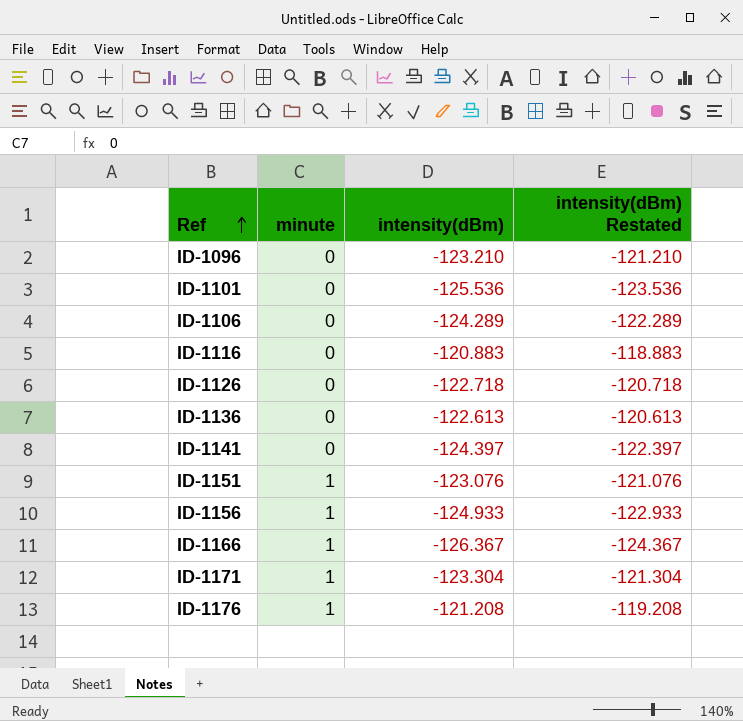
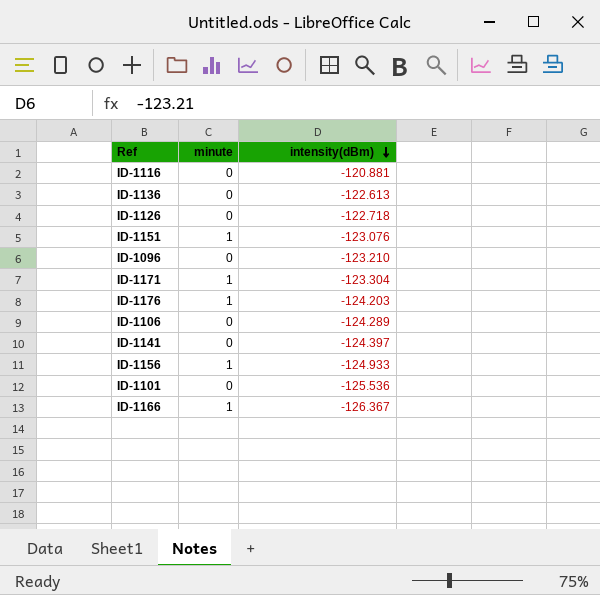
row order: Ref ascending -> intensity(dBm) descending
column intensity(dBm) Restated | formula: [intensity(dBm)] + 2 -> none
ID-1116 | intensity(dBm): -120.883 -> -120.881
ID-1176 | intensity(dBm): -121.208 -> -124.203

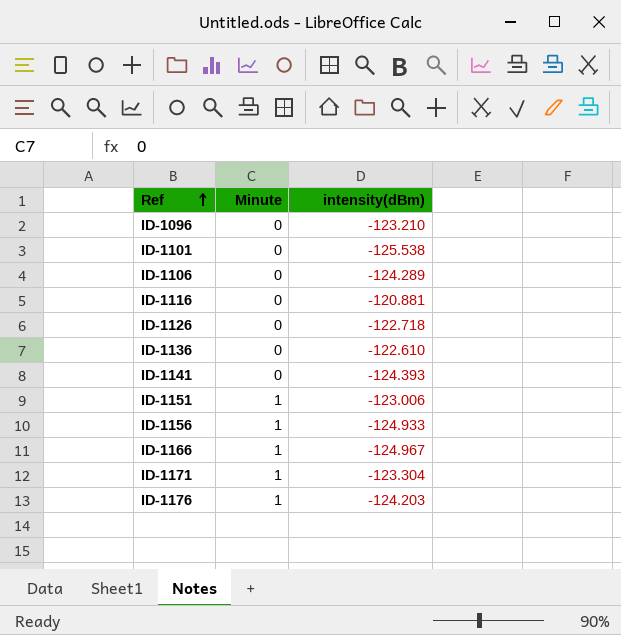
row order: intensity(dBm) descending -> Ref ascending
column name: minute -> Minute
ID-1101 | intensity(dBm): -125.536 -> -125.538
ID-1136 | intensity(dBm): -122.613 -> -122.610
ID-1141 | intensity(dBm): -124.397 -> -124.393
ID-1151 | intensity(dBm): -123.076 -> -123.006
ID-1166 | intensity(dBm): -126.367 -> -124.967

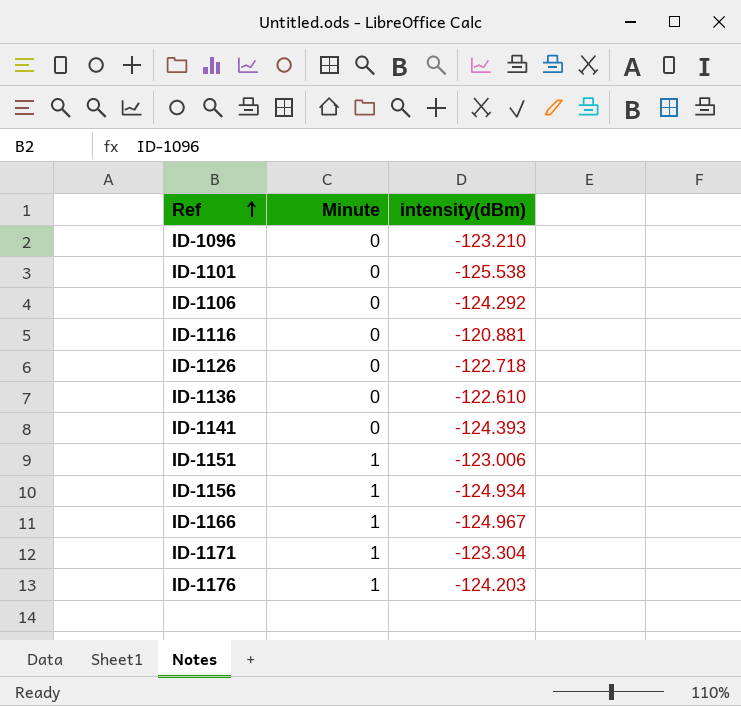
ID-1106 | intensity(dBm): -124.289 -> -124.292
ID-1156 | intensity(dBm): -124.933 -> -124.934

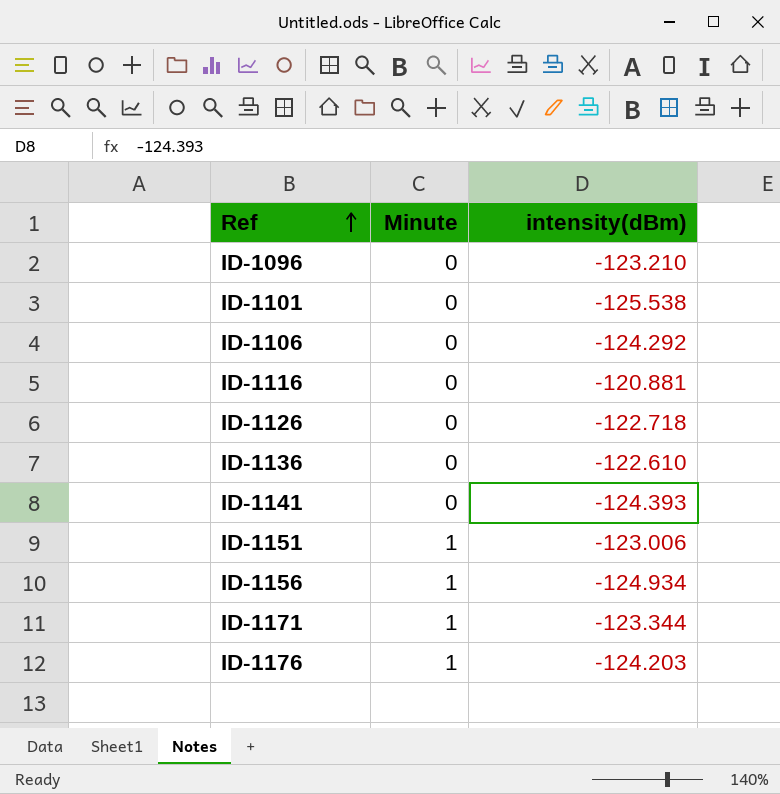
row ID-1166: 1 | -124.967 -> none
ID-1171 | intensity(dBm): -123.304 -> -123.344

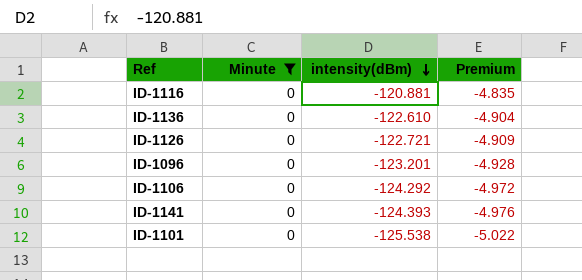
filter: none -> Minute = 0
row order: Ref ascending -> intensity(dBm) descending
column Premium | formula: none -> [intensity(dBm)] * 0.04
ID-1126 | intensity(dBm): -122.718 -> -122.721
ID-1096 | intensity(dBm): -123.210 -> -123.201

